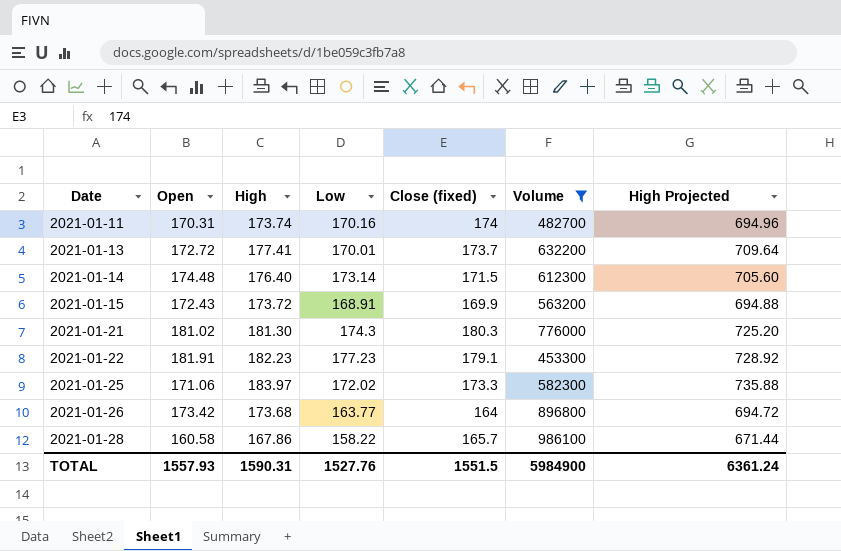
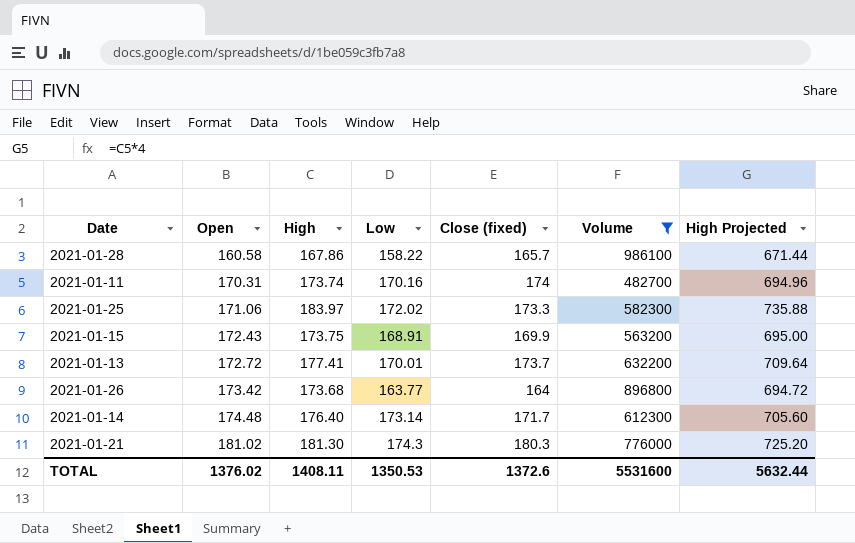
row order: Date ascending -> Open ascending
row 2021-01-22: 181.91 | 182.23 | 177.23 | 179.1 | 453300 | 728.92 -> none
2021-01-15 | High: 173.72 -> 173.75
2021-01-15 | High Projected: 694.88 -> 695.00
2021-01-14 | Close (fixed): 171.5 -> 171.7
TOTAL | Open: 1557.93 -> 1376.02
TOTAL | High: 1590.31 -> 1408.11
TOTAL | Low: 1527.76 -> 1350.53
TOTAL | Close (fixed): 1551.5 -> 1372.6
TOTAL | Volume: 5984900 -> 5531600
TOTAL | High Projected: 6361.24 -> 5632.44

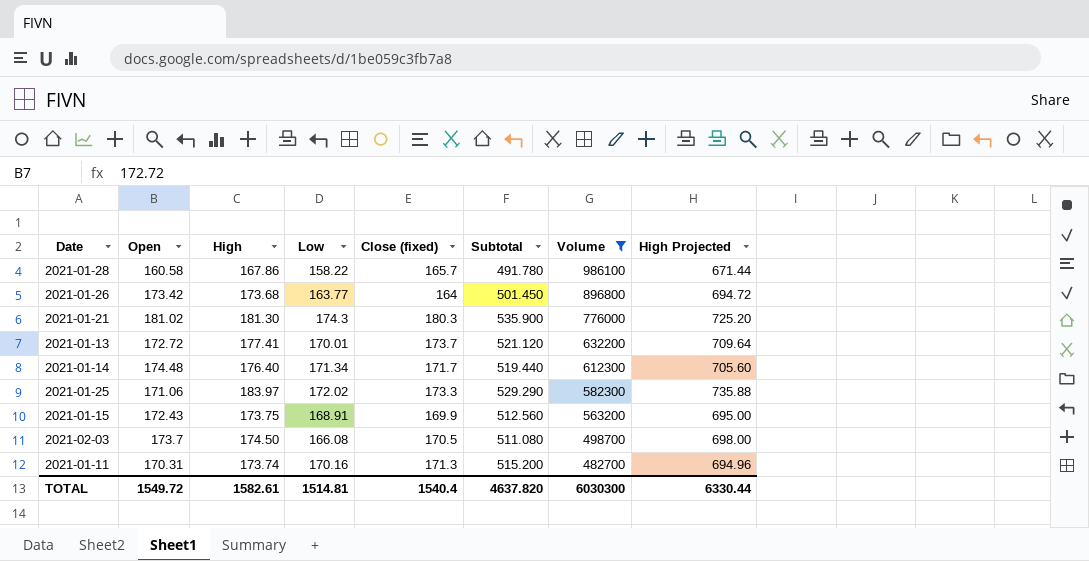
row order: Open ascending -> Volume descending
column Subtotal | formula: none -> [High] + [Low] + [Close (fixed)]
2021-01-14 | Low: 173.14 -> 171.34
row 2021-02-03: none -> 173.7 | 174.50 | 166.08 | 170.5 | 511.080 | 498700 | 698.00
2021-01-11 | Close (fixed): 174 -> 171.3
TOTAL | Open: 1376.02 -> 1549.72
TOTAL | High: 1408.11 -> 1582.61
TOTAL | Low: 1350.53 -> 1514.81
TOTAL | Close (fixed): 1372.6 -> 1540.4
TOTAL | Volume: 5531600 -> 6030300
TOTAL | High Projected: 5632.44 -> 6330.44

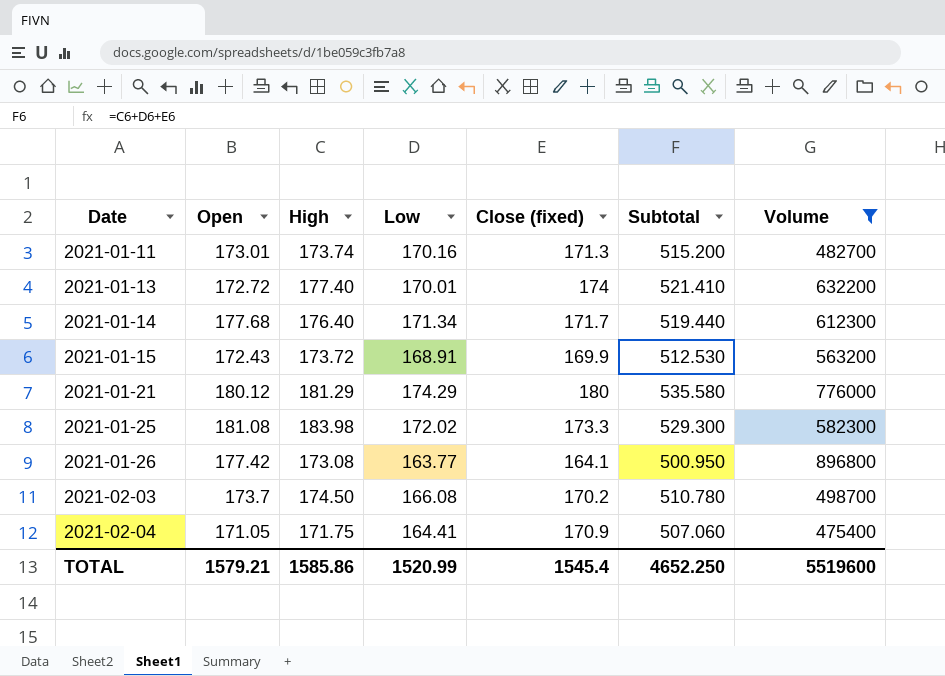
row order: Volume descending -> Date ascending
column High Projected | formula: [High] * 4 -> none
row 2021-01-28: 160.58 | 167.86 | 158.22 | 165.7 | 491.780 | 986100 | 671.44 -> none
2021-01-11 | Open: 170.31 -> 173.01
2021-01-13 | High: 177.41 -> 177.40
2021-01-13 | Close (fixed): 173.7 -> 174
2021-01-13 | Subtotal: 521.120 -> 521.410
2021-01-14 | Open: 174.48 -> 177.68
2021-01-15 | High: 173.75 -> 173.72
2021-01-15 | Subtotal: 512.560 -> 512.530
2021-01-21 | Open: 181.02 -> 180.12
2021-01-21 | High: 181.30 -> 181.29
2021-01-21 | Low: 174.3 -> 174.29
2021-01-21 | Close (fixed): 180.3 -> 180
2021-01-21 | Subtotal: 535.900 -> 535.580
2021-01-25 | Open: 171.06 -> 181.08
2021-01-25 | High: 183.97 -> 183.98
2021-01-25 | Subtotal: 529.290 -> 529.300
2021-01-26 | Open: 173.42 -> 177.42
2021-01-26 | High: 173.68 -> 173.08
2021-01-26 | Close (fixed): 164 -> 164.1
2021-01-26 | Subtotal: 501.450 -> 500.950
2021-02-03 | Close (fixed): 170.5 -> 170.2
2021-02-03 | Subtotal: 511.080 -> 510.780
row 2021-02-04: none -> 171.05 | 171.75 | 164.41 | 170.9 | 507.060 | 475400
TOTAL | Open: 1549.72 -> 1579.21
TOTAL | High: 1582.61 -> 1585.86
TOTAL | Low: 1514.81 -> 1520.99
TOTAL | Close (fixed): 1540.4 -> 1545.4
TOTAL | Subtotal: 4637.820 -> 4652.250
TOTAL | Volume: 6030300 -> 5519600

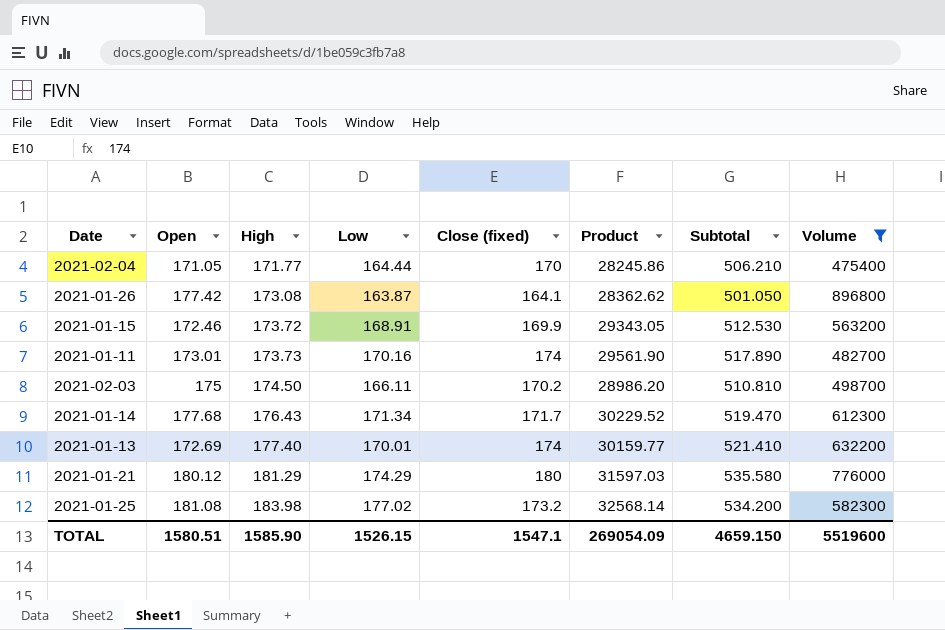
row order: Date ascending -> High ascending
column Product | formula: none -> [High] * [Low]
2021-02-04 | High: 171.75 -> 171.77
2021-02-04 | Low: 164.41 -> 164.44
2021-02-04 | Close (fixed): 170.9 -> 170
2021-02-04 | Subtotal: 507.060 -> 506.210
2021-01-26 | Low: 163.77 -> 163.87
2021-01-26 | Subtotal: 500.950 -> 501.050
2021-01-15 | Open: 172.43 -> 172.46
2021-01-11 | High: 173.74 -> 173.73
2021-01-11 | Close (fixed): 171.3 -> 174
2021-01-11 | Subtotal: 515.200 -> 517.890
2021-02-03 | Open: 173.7 -> 175
2021-02-03 | Low: 166.08 -> 166.11
2021-02-03 | Subtotal: 510.780 -> 510.810
2021-01-14 | High: 176.40 -> 176.43
2021-01-14 | Subtotal: 519.440 -> 519.470
2021-01-13 | Open: 172.72 -> 172.69
2021-01-25 | Low: 172.02 -> 177.02
2021-01-25 | Close (fixed): 173.3 -> 173.2
2021-01-25 | Subtotal: 529.300 -> 534.200
TOTAL | Open: 1579.21 -> 1580.51
TOTAL | High: 1585.86 -> 1585.90
TOTAL | Low: 1520.99 -> 1526.15
TOTAL | Close (fixed): 1545.4 -> 1547.1
TOTAL | Subtotal: 4652.250 -> 4659.150

